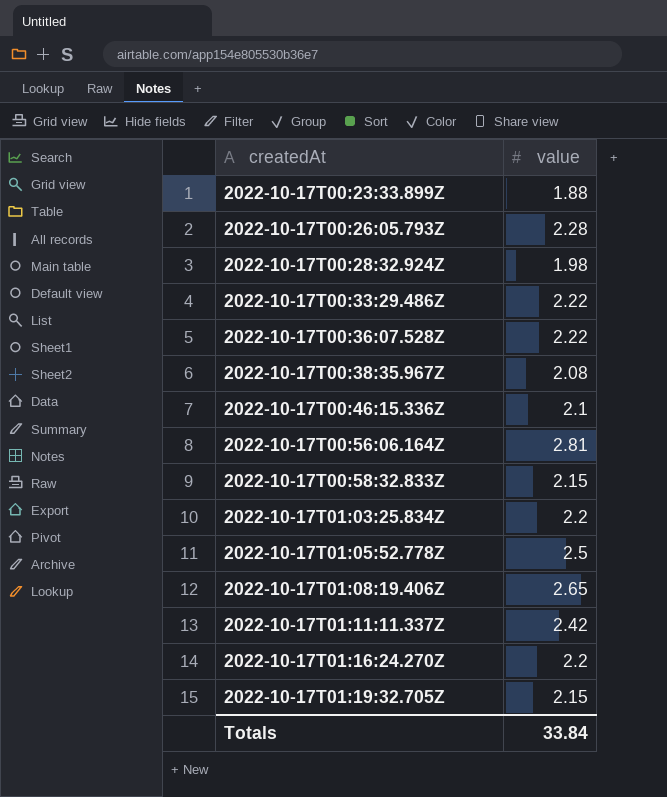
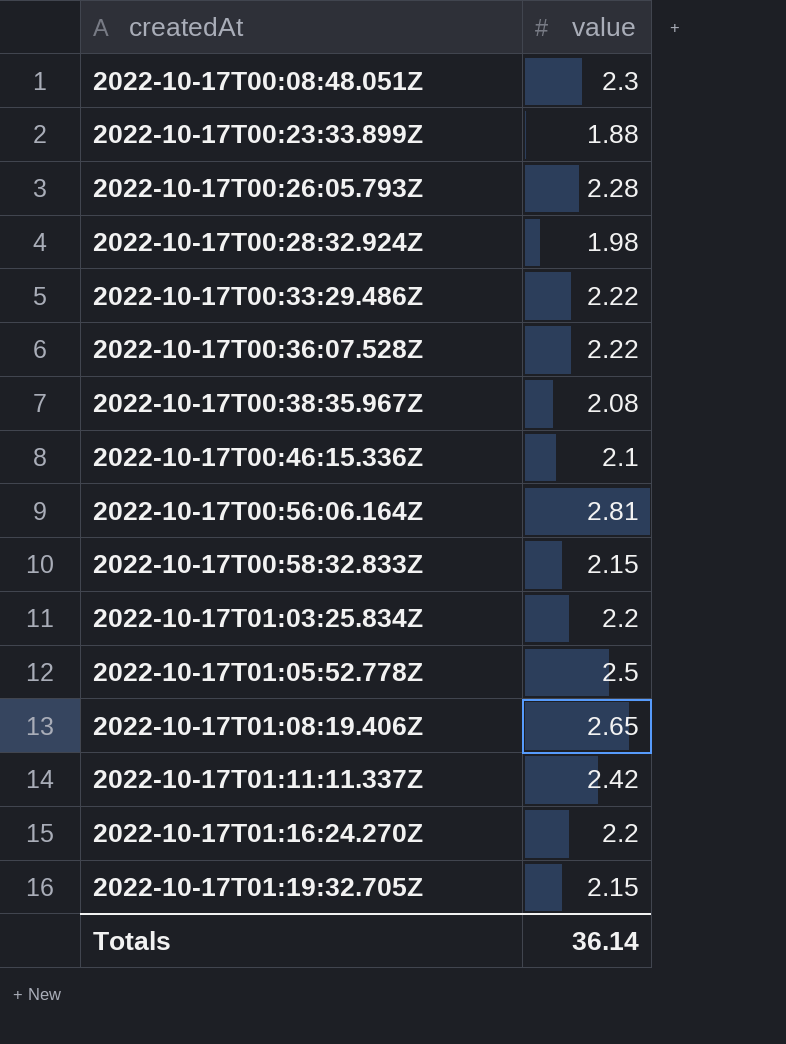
row 2022-10-17T00:08:48.051Z: none -> 2.3
Totals | value: 33.84 -> 36.14

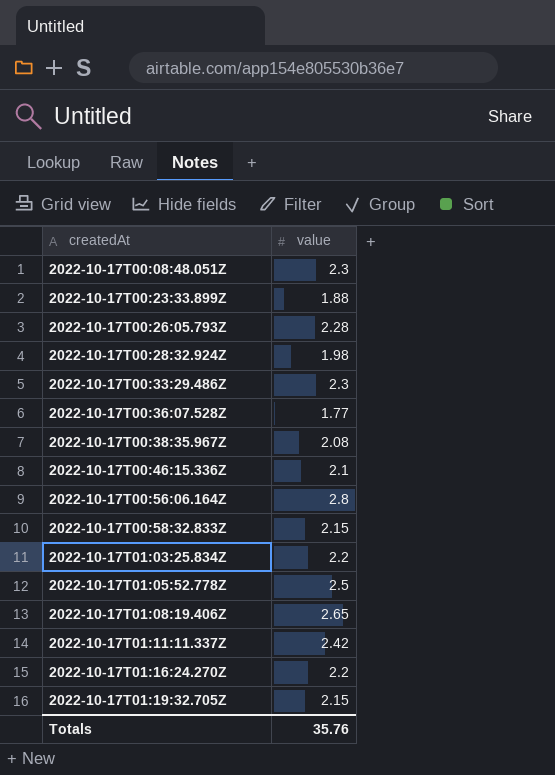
2022-10-17T00:33:29.486Z | value: 2.22 -> 2.3
2022-10-17T00:36:07.528Z | value: 2.22 -> 1.77
2022-10-17T00:56:06.164Z | value: 2.81 -> 2.8
Totals | value: 36.14 -> 35.76

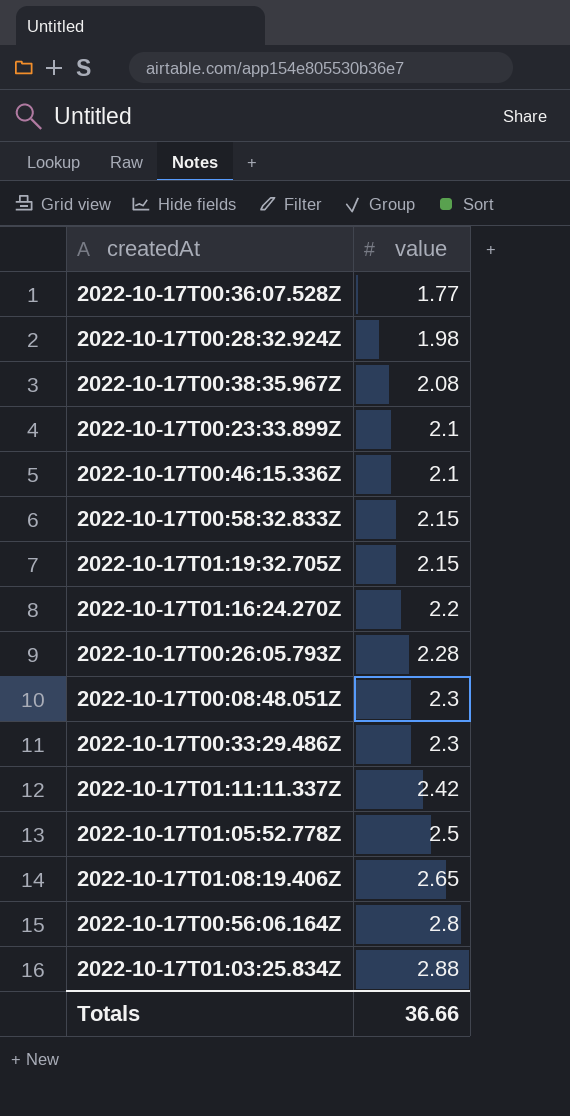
row order: createdAt ascending -> value ascending
2022-10-17T00:23:33.899Z | value: 1.88 -> 2.1
2022-10-17T01:03:25.834Z | value: 2.2 -> 2.88
Totals | value: 35.76 -> 36.66

